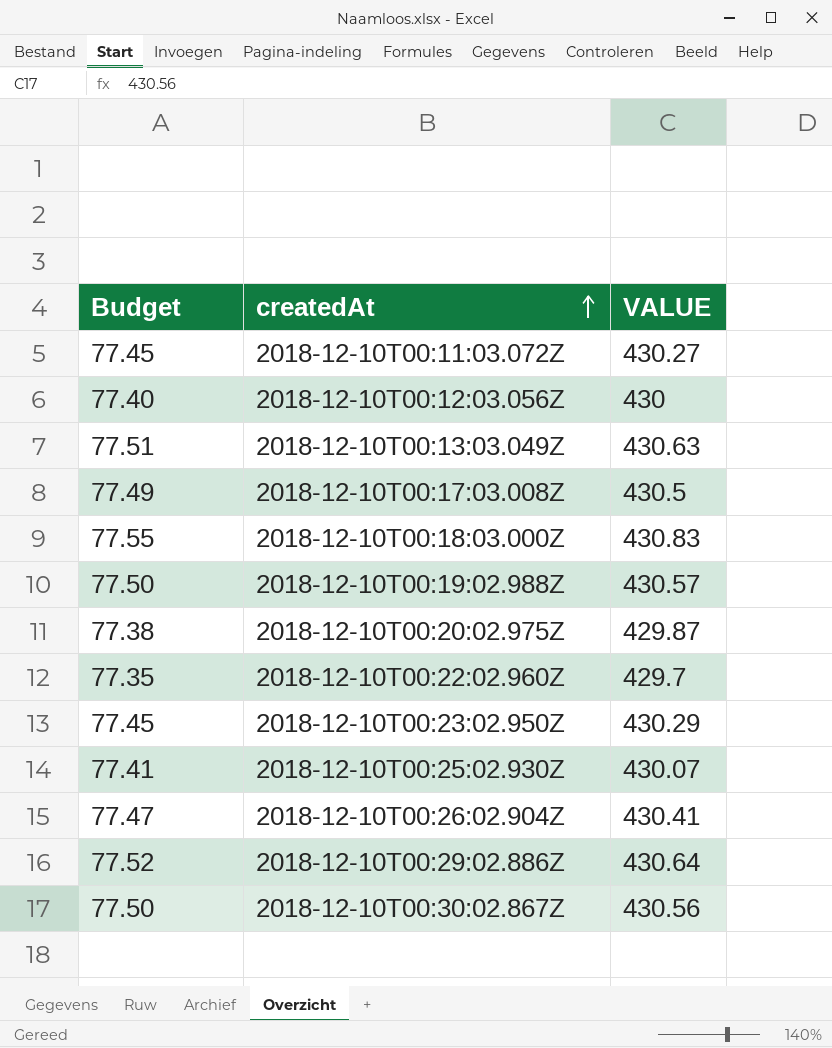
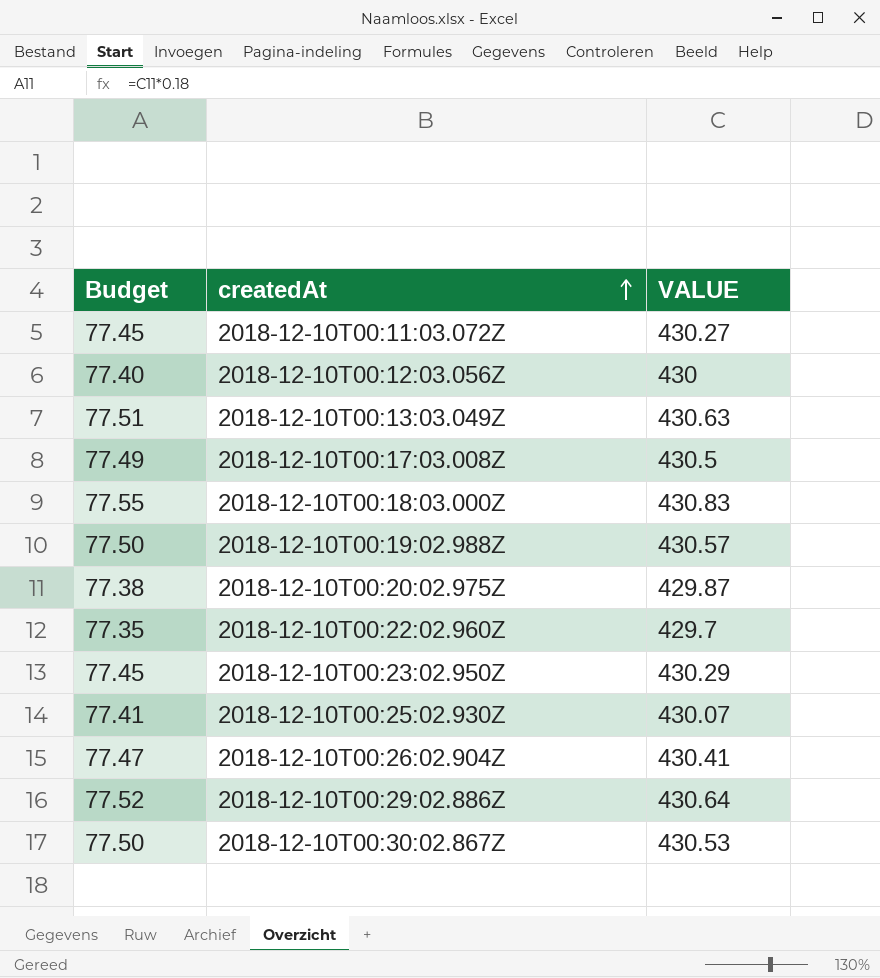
2018-12-10T00:30:02.867Z | VALUE: 430.56 -> 430.53

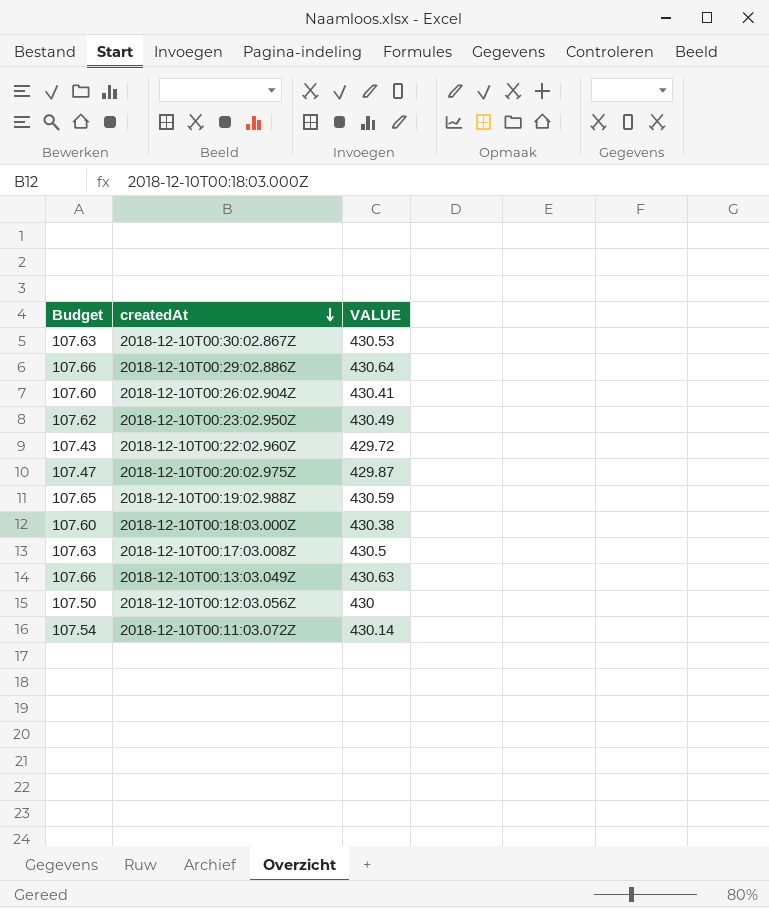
row order: createdAt ascending -> createdAt descending
column Budget | formula: [VALUE] * 0.18 -> [VALUE] * 0.25
row 2018-12-10T00:25:02.930Z: 77.41 | 430.07 -> none
2018-12-10T00:23:02.950Z | VALUE: 430.29 -> 430.49
2018-12-10T00:22:02.960Z | VALUE: 429.7 -> 429.72
2018-12-10T00:19:02.988Z | VALUE: 430.57 -> 430.59
2018-12-10T00:18:03.000Z | VALUE: 430.83 -> 430.38
2018-12-10T00:11:03.072Z | VALUE: 430.27 -> 430.14

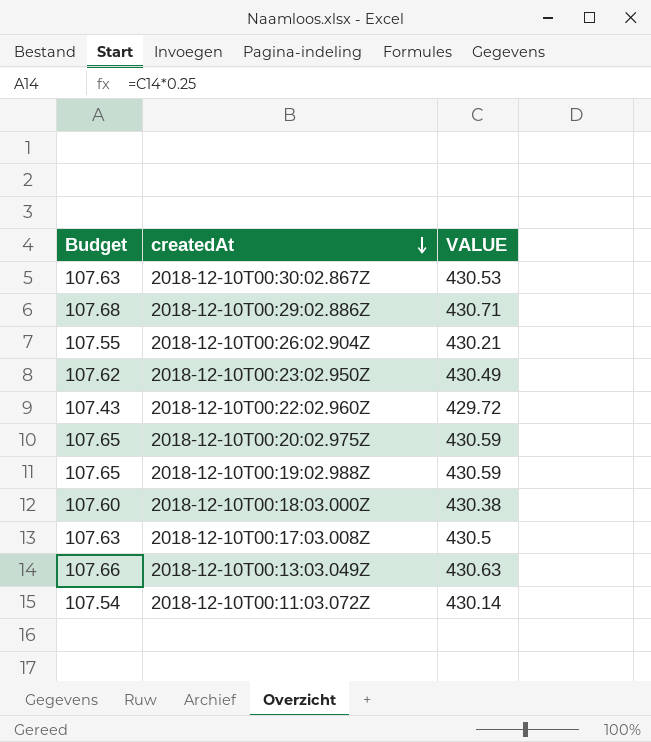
row 2018-12-10T00:12:03.056Z: 107.50 | 430 -> none
2018-12-10T00:29:02.886Z | Budget: 107.66 -> 107.68
2018-12-10T00:29:02.886Z | VALUE: 430.64 -> 430.71
2018-12-10T00:26:02.904Z | Budget: 107.60 -> 107.55
2018-12-10T00:26:02.904Z | VALUE: 430.41 -> 430.21
2018-12-10T00:20:02.975Z | Budget: 107.47 -> 107.65
2018-12-10T00:20:02.975Z | VALUE: 429.87 -> 430.59

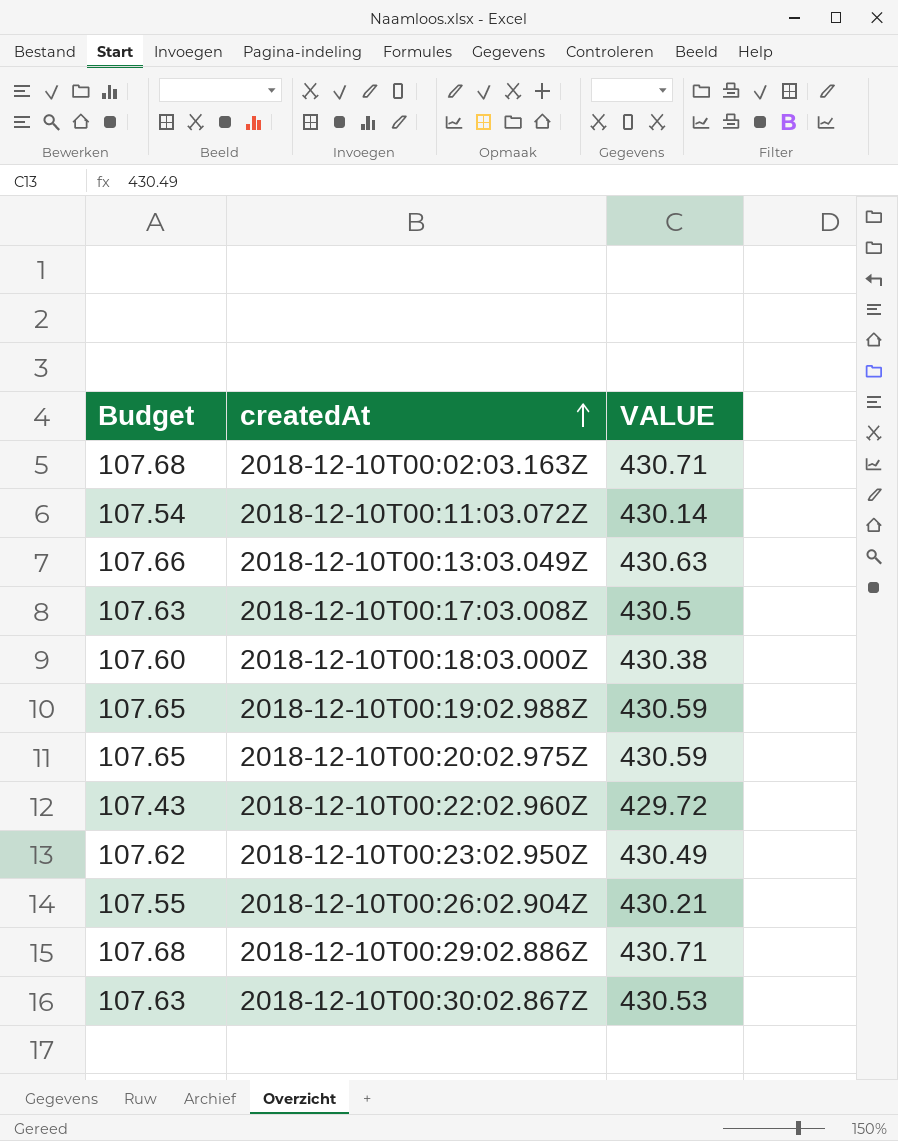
row order: createdAt descending -> createdAt ascending
row 2018-12-10T00:02:03.163Z: none -> 107.68 | 430.71

